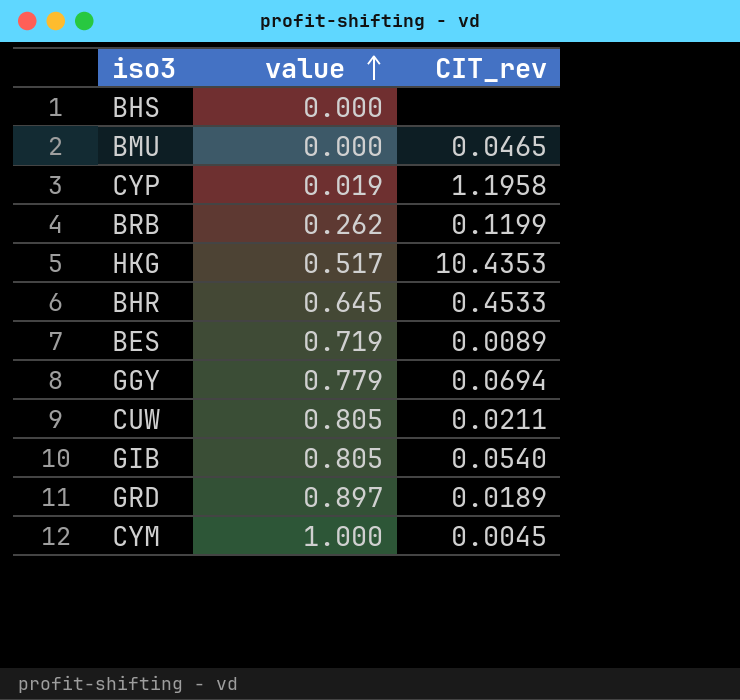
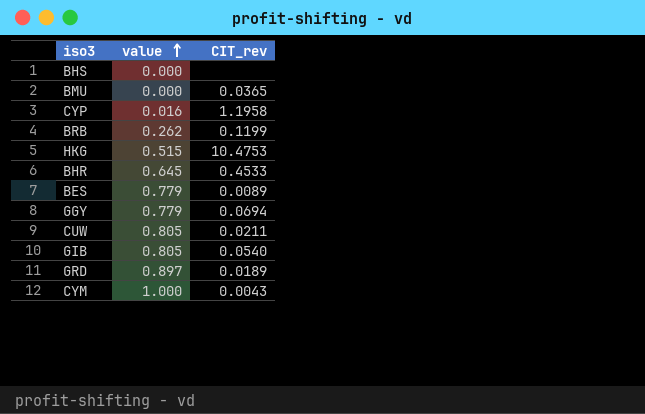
BMU | CIT_rev: 0.0465 -> 0.0365
CYP | value: 0.019 -> 0.016
HKG | value: 0.517 -> 0.515
HKG | CIT_rev: 10.4353 -> 10.4753
BES | value: 0.719 -> 0.779
CYM | CIT_rev: 0.0045 -> 0.0043

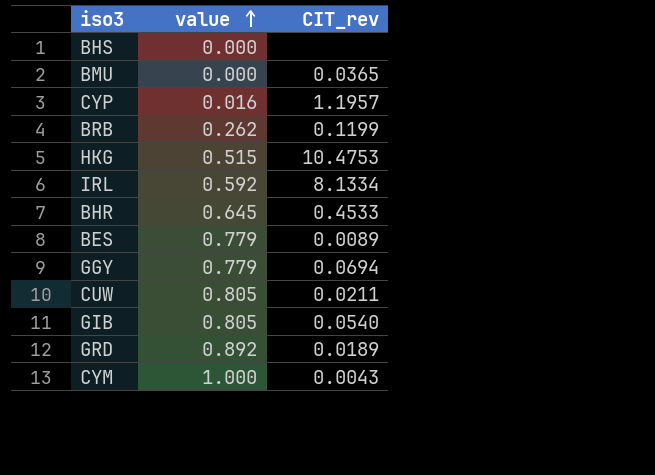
CYP | CIT_rev: 1.1958 -> 1.1957
row IRL: none -> 0.592 | 8.1334
GRD | value: 0.897 -> 0.892

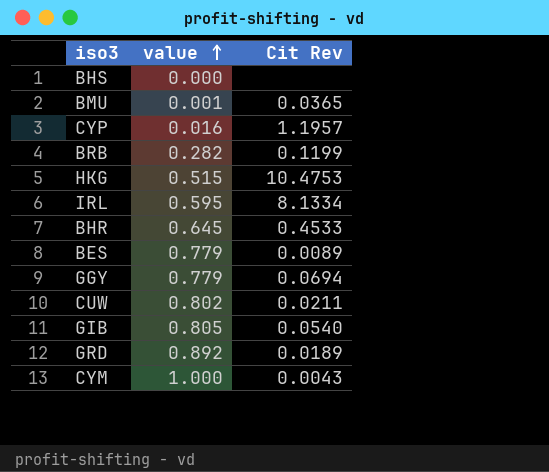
column name: CIT_rev -> Cit Rev
BMU | value: 0.000 -> 0.001
BRB | value: 0.262 -> 0.282
IRL | value: 0.592 -> 0.595
CUW | value: 0.805 -> 0.802

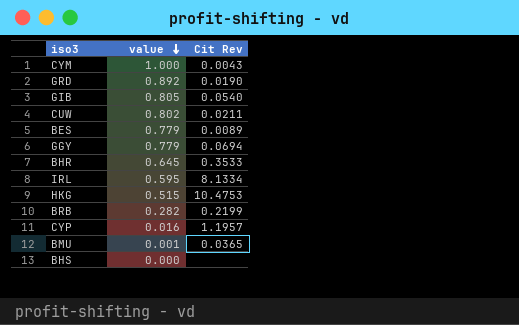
row order: value ascending -> value descending
GRD | Cit Rev: 0.0189 -> 0.0190
BHR | Cit Rev: 0.4533 -> 0.3533
BRB | Cit Rev: 0.1199 -> 0.2199

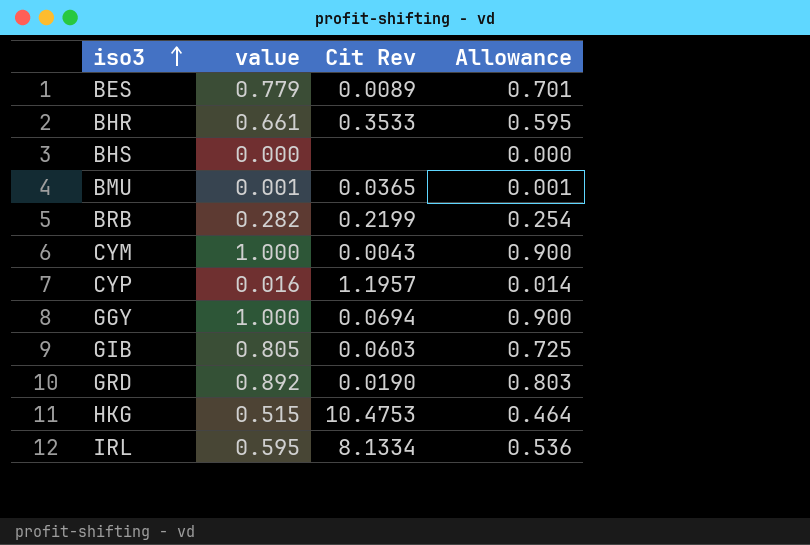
row order: value descending -> iso3 ascending
column Allowance | formula: none -> [value] * 0.9
row CUW: 0.802 | 0.0211 -> none
BHR | value: 0.645 -> 0.661
GGY | value: 0.779 -> 1.000
GIB | Cit Rev: 0.0540 -> 0.0603

